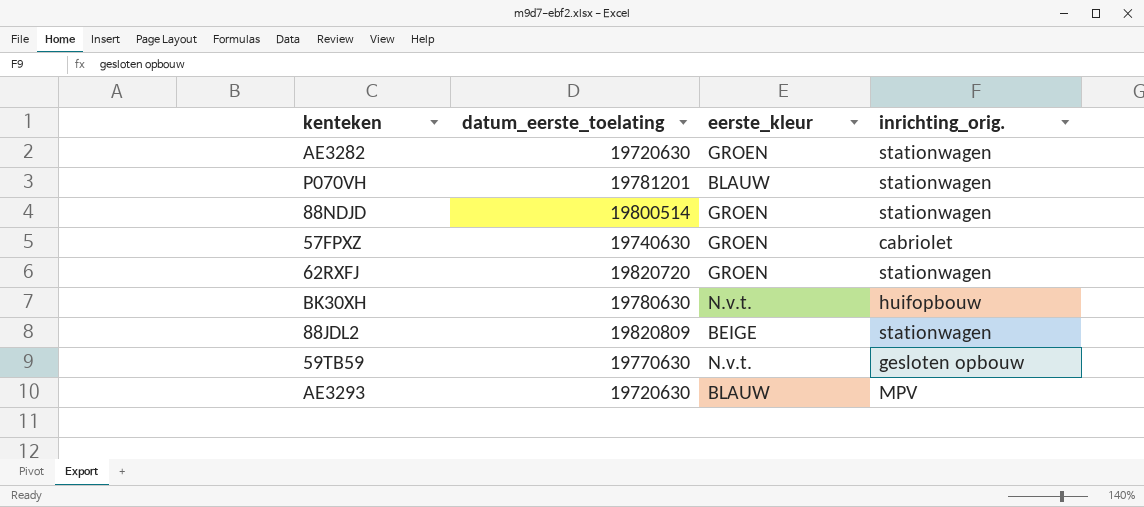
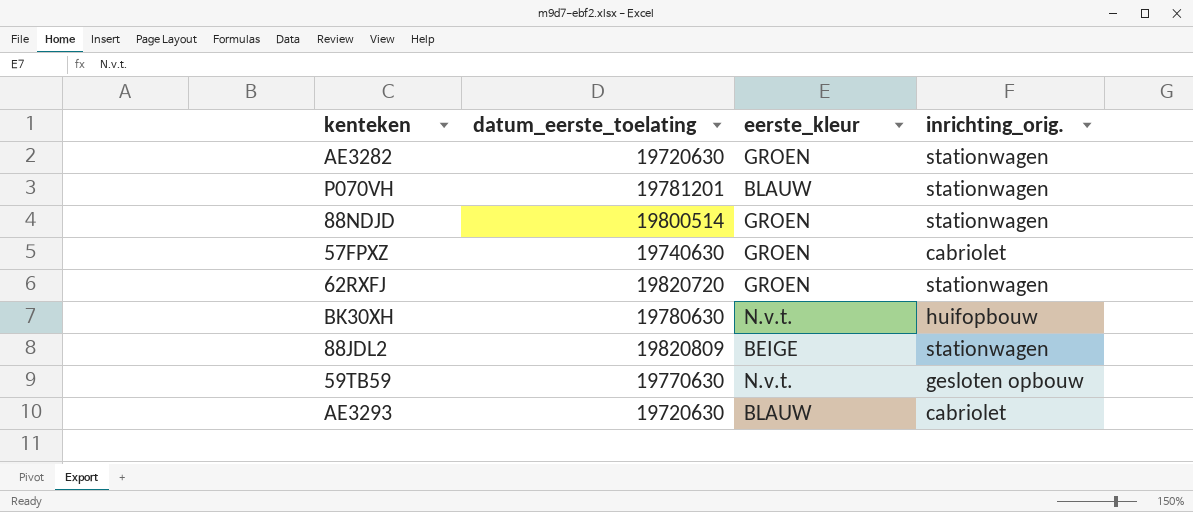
AE3293 | inrichting_orig.: MPV -> cabriolet

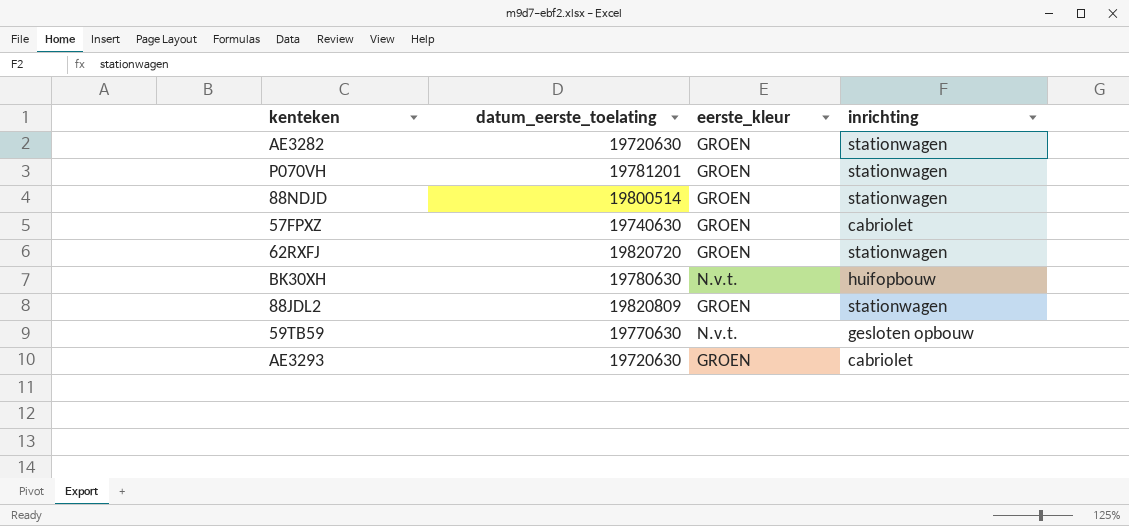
column name: inrichting_orig. -> inrichting
P070VH | eerste_kleur: BLAUW -> GROEN
88JDL2 | eerste_kleur: BEIGE -> GROEN
AE3293 | eerste_kleur: BLAUW -> GROEN

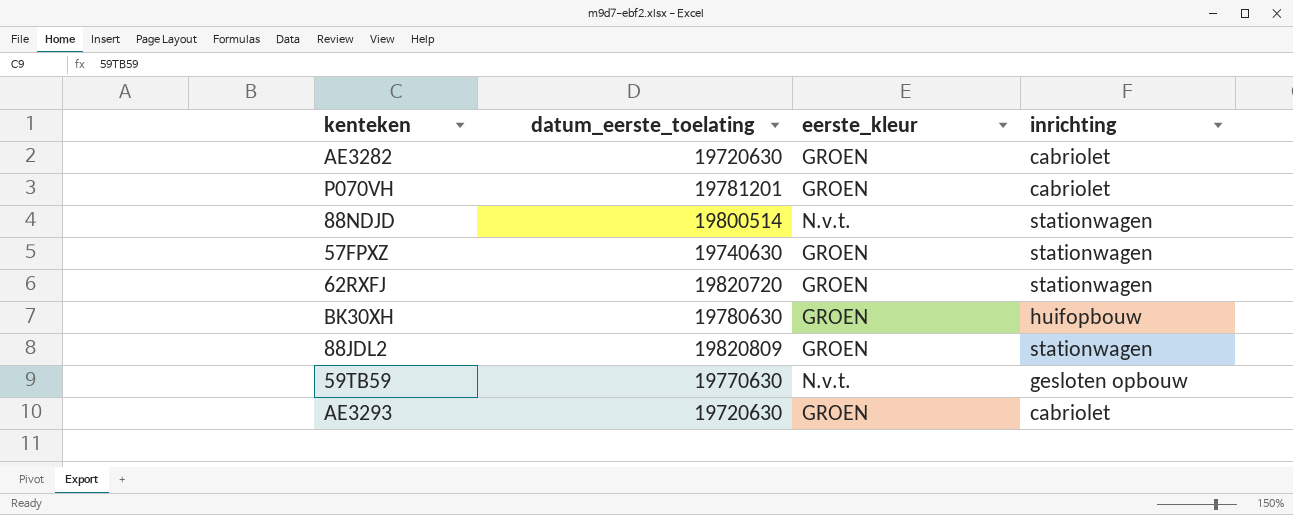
AE3282 | inrichting: stationwagen -> cabriolet
P070VH | inrichting: stationwagen -> cabriolet
88NDJD | eerste_kleur: GROEN -> N.v.t.
57FPXZ | inrichting: cabriolet -> stationwagen
BK30XH | eerste_kleur: N.v.t. -> GROEN

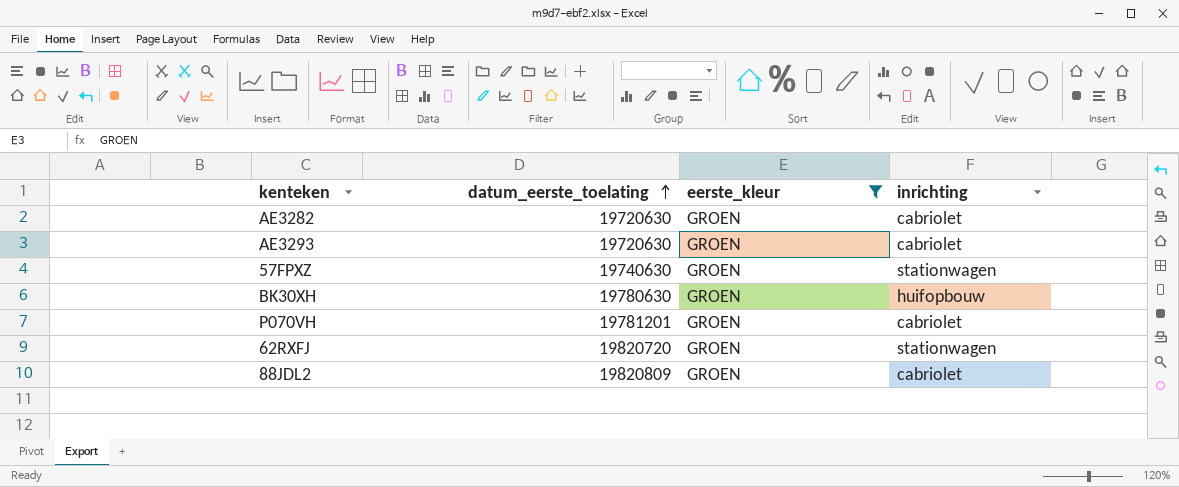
filter: none -> eerste_kleur = GROEN
row order: none -> datum_eerste_toelating ascending
88JDL2 | inrichting: stationwagen -> cabriolet

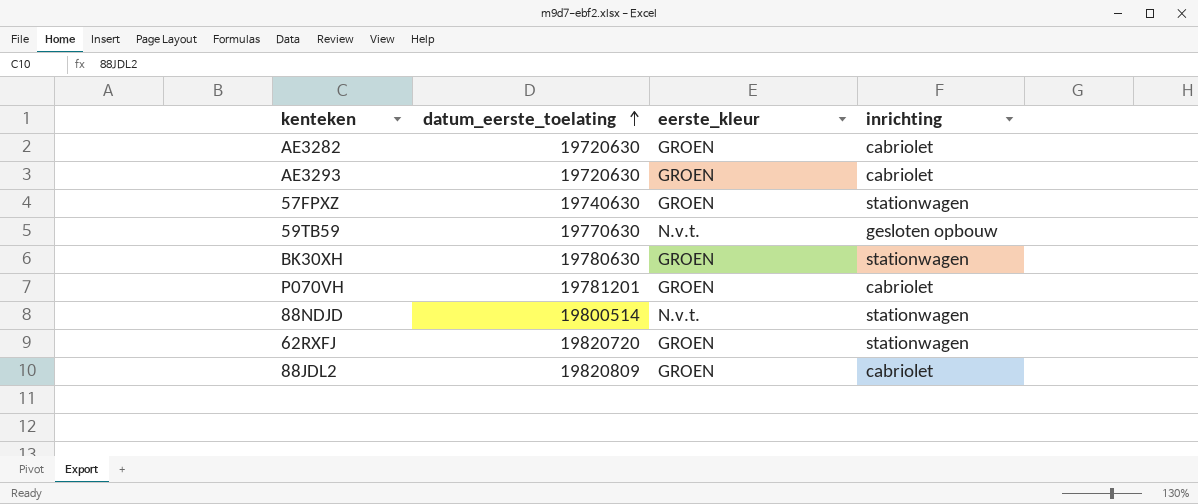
filter: eerste_kleur = GROEN -> none
BK30XH | inrichting: huifopbouw -> stationwagen

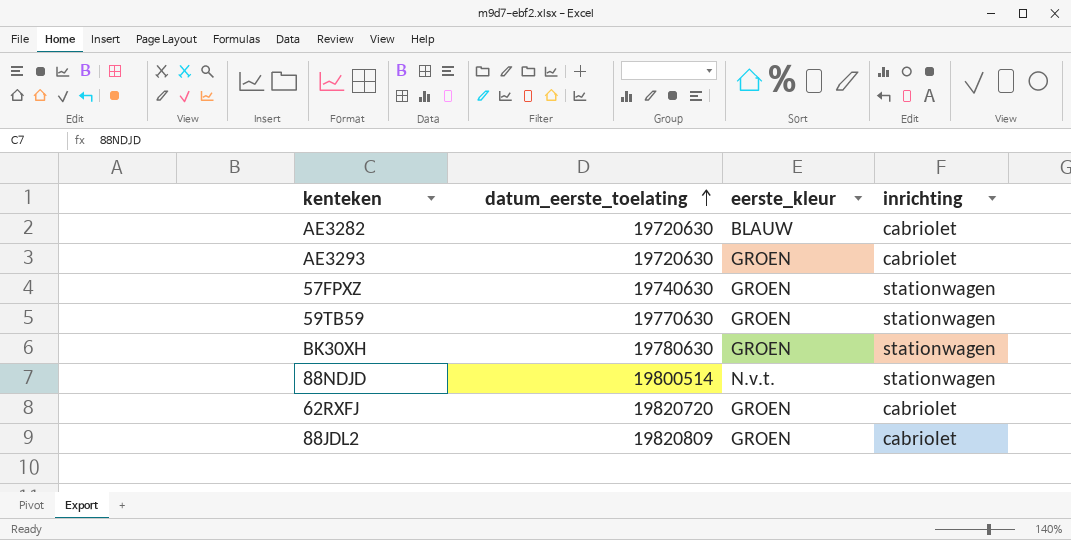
row P070VH: 19781201 | GROEN | cabriolet -> none
AE3282 | eerste_kleur: GROEN -> BLAUW
59TB59 | eerste_kleur: N.v.t. -> GROEN
59TB59 | inrichting: gesloten opbouw -> stationwagen
62RXFJ | inrichting: stationwagen -> cabriolet

